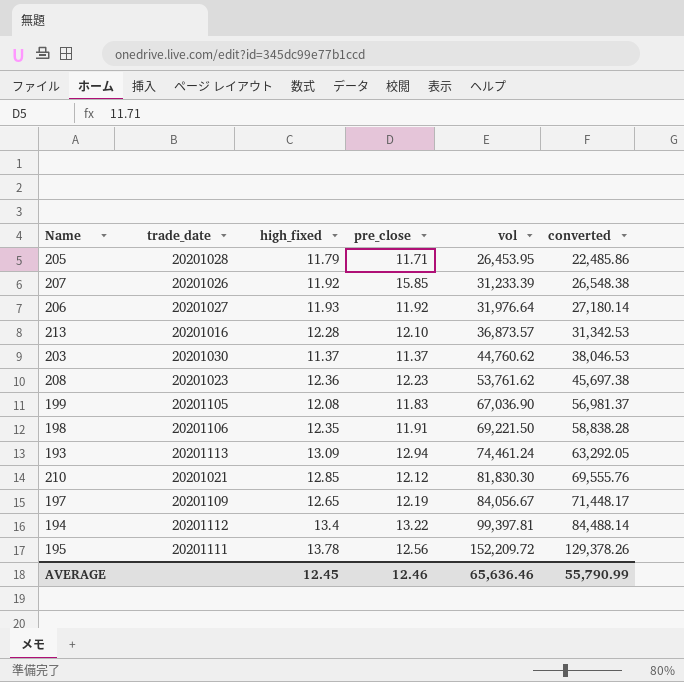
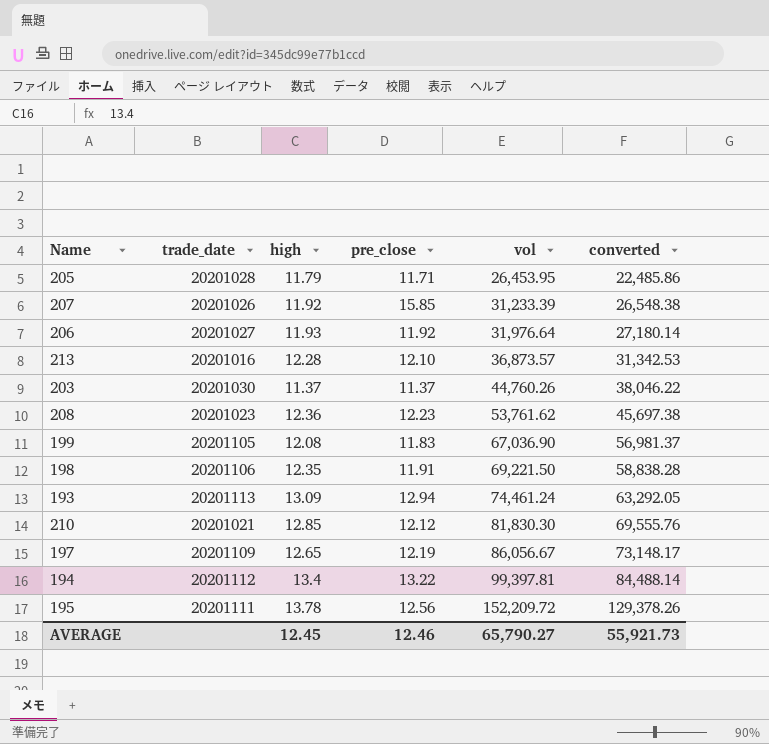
column name: high_fixed -> high
203 | vol: 44,760.62 -> 44,760.26
203 | converted: 38,046.53 -> 38,046.22
197 | vol: 84,056.67 -> 86,056.67
197 | converted: 71,448.17 -> 73,148.17
AVERAGE | vol: 65,636.46 -> 65,790.27
AVERAGE | converted: 55,790.99 -> 55,921.73

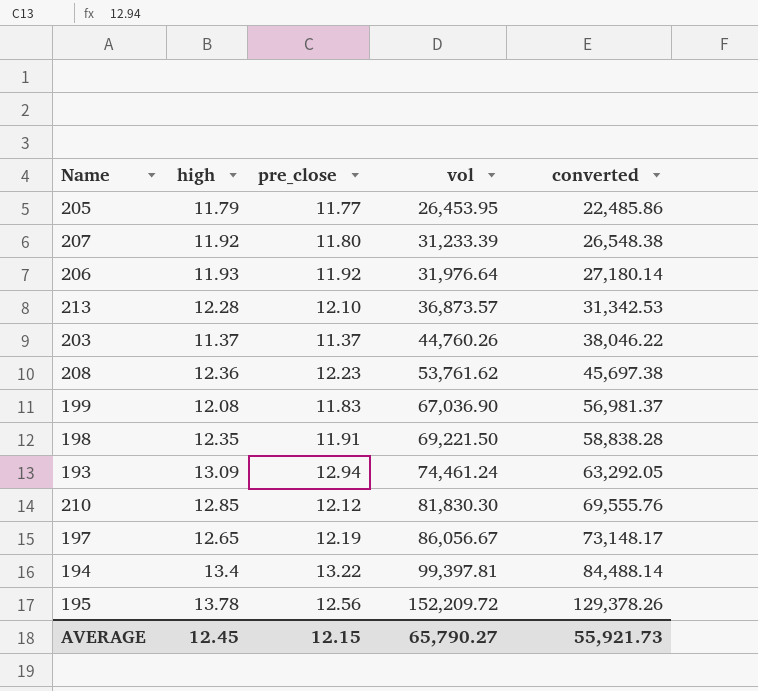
column trade_date | position: 2 -> none
205 | pre_close: 11.71 -> 11.77
207 | pre_close: 15.85 -> 11.80
AVERAGE | pre_close: 12.46 -> 12.15

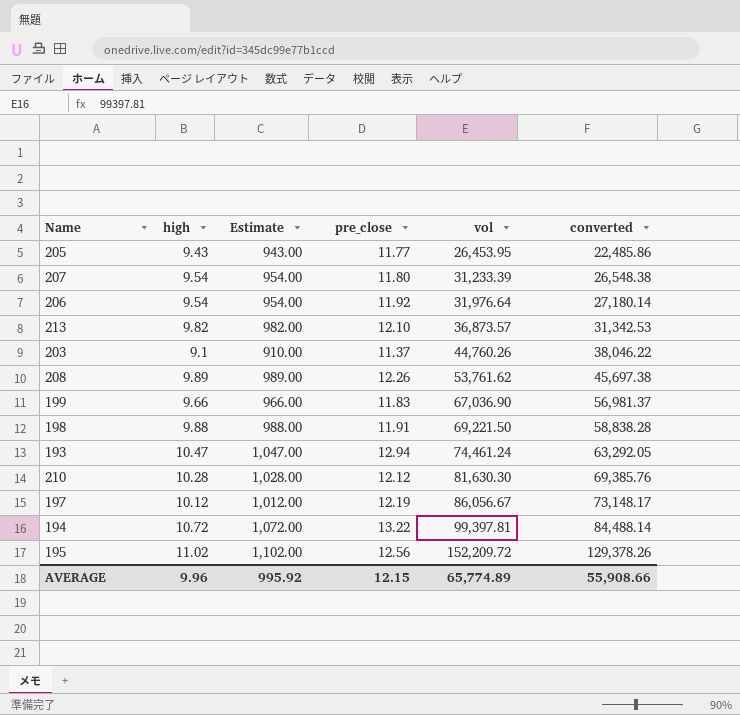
column Estimate | formula: none -> [high] * 100
205 | high: 11.79 -> 9.43
207 | high: 11.92 -> 9.54
206 | high: 11.93 -> 9.54
213 | high: 12.28 -> 9.82
203 | high: 11.37 -> 9.1
208 | high: 12.36 -> 9.89
208 | pre_close: 12.23 -> 12.26
199 | high: 12.08 -> 9.66
198 | high: 12.35 -> 9.88
193 | high: 13.09 -> 10.47
210 | high: 12.85 -> 10.28
210 | vol: 81,830.30 -> 81,630.30
210 | converted: 69,555.76 -> 69,385.76
197 | high: 12.65 -> 10.12
194 | high: 13.4 -> 10.72
195 | high: 13.78 -> 11.02
AVERAGE | high: 12.45 -> 9.96
AVERAGE | vol: 65,790.27 -> 65,774.89
AVERAGE | converted: 55,921.73 -> 55,908.66

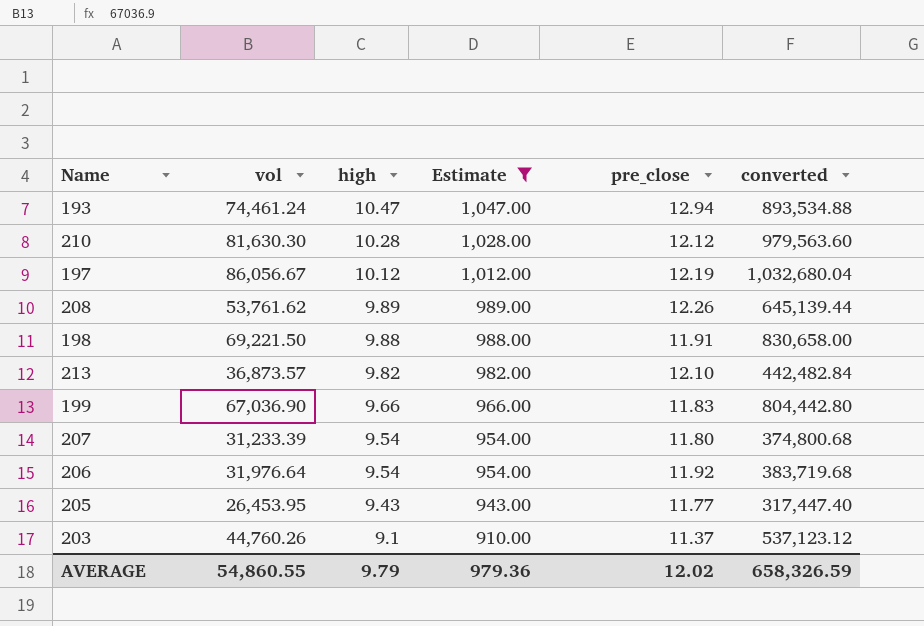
filter: none -> Estimate <= 1,047.00
row order: vol ascending -> high descending
column vol | position: 5 -> 2
column converted | formula: [vol] * 0.85 -> [vol] * 12
AVERAGE | vol: 65,774.89 -> 54,860.55
AVERAGE | high: 9.96 -> 9.79
AVERAGE | Estimate: 995.92 -> 979.36
AVERAGE | pre_close: 12.15 -> 12.02
AVERAGE | converted: 55,908.66 -> 658,326.59

